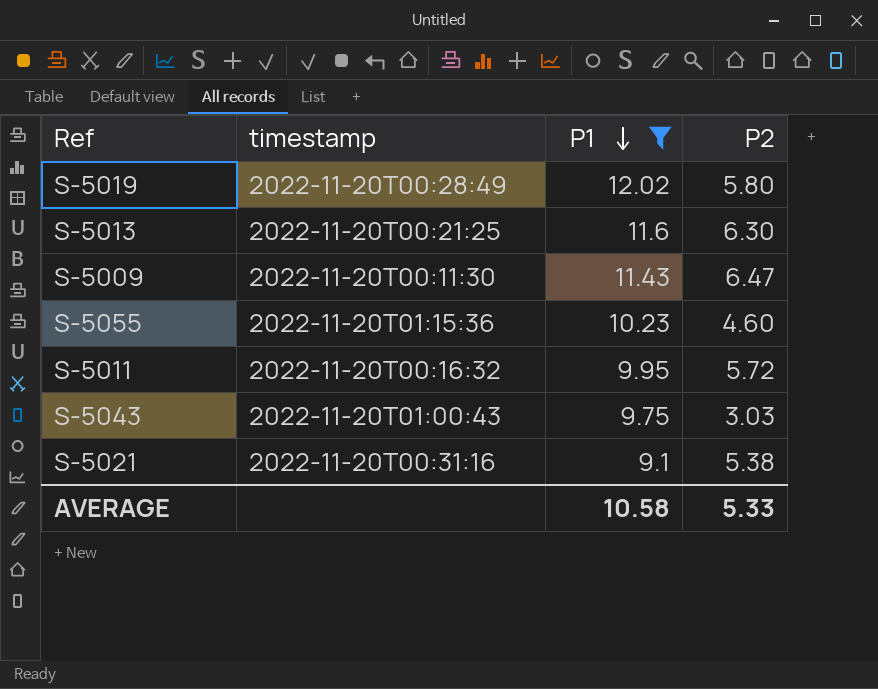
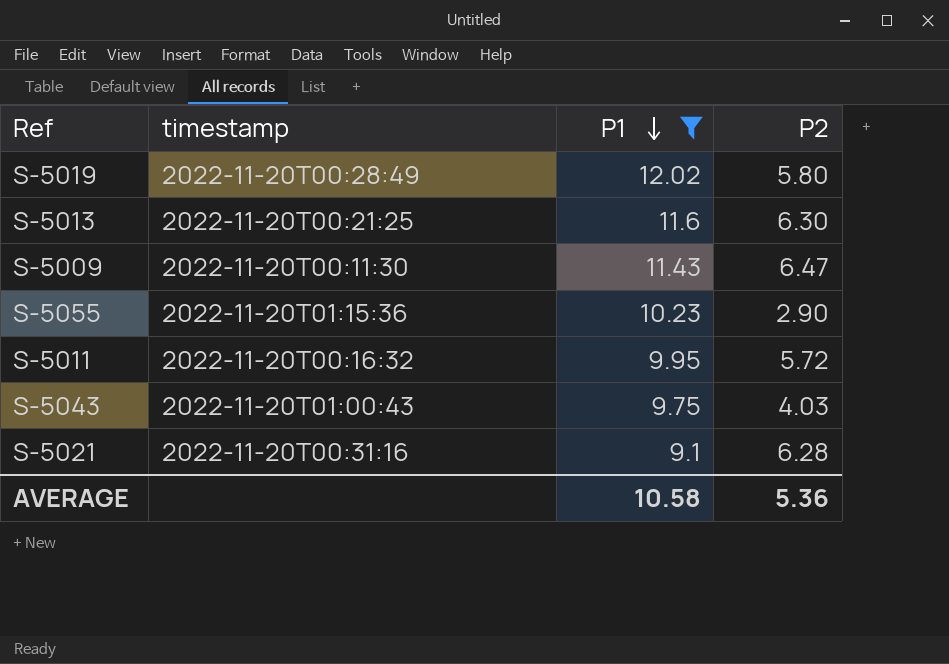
S-5055 | P2: 4.60 -> 2.90
S-5043 | P2: 3.03 -> 4.03
S-5021 | P2: 5.38 -> 6.28
AVERAGE | P2: 5.33 -> 5.36

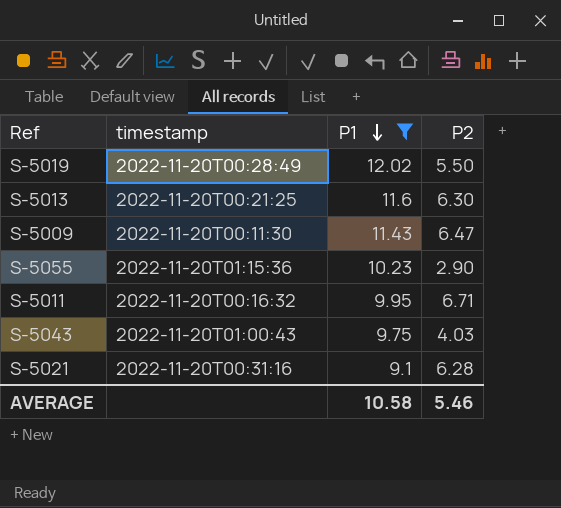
S-5019 | P2: 5.80 -> 5.50
S-5011 | P2: 5.72 -> 6.71
AVERAGE | P2: 5.36 -> 5.46

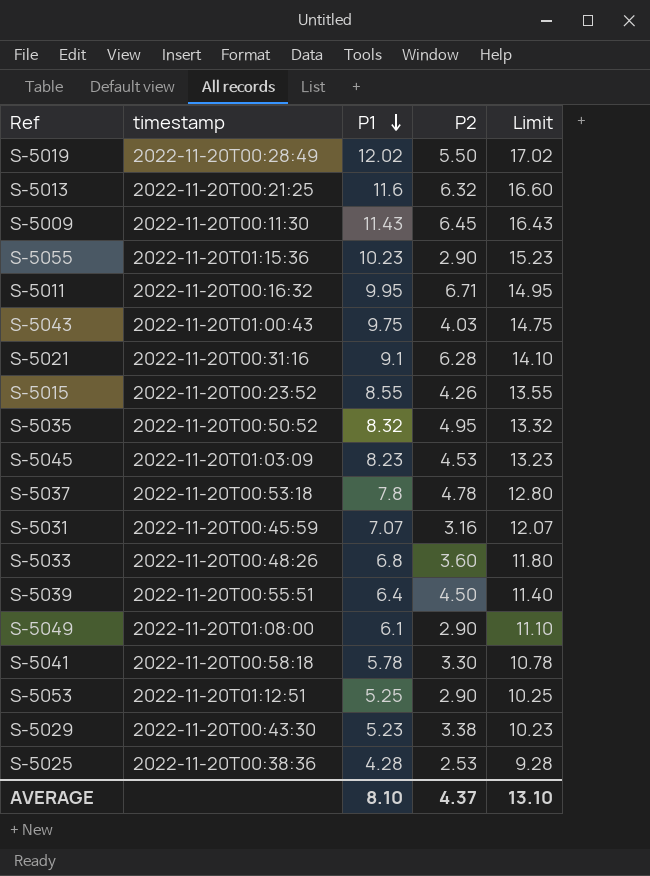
filter: P1 >= 9.1 -> none
column Limit | formula: none -> [P1] + 5
S-5013 | P2: 6.30 -> 6.32
S-5009 | P2: 6.47 -> 6.45
AVERAGE | P1: 10.58 -> 8.10
AVERAGE | P2: 5.46 -> 4.37

